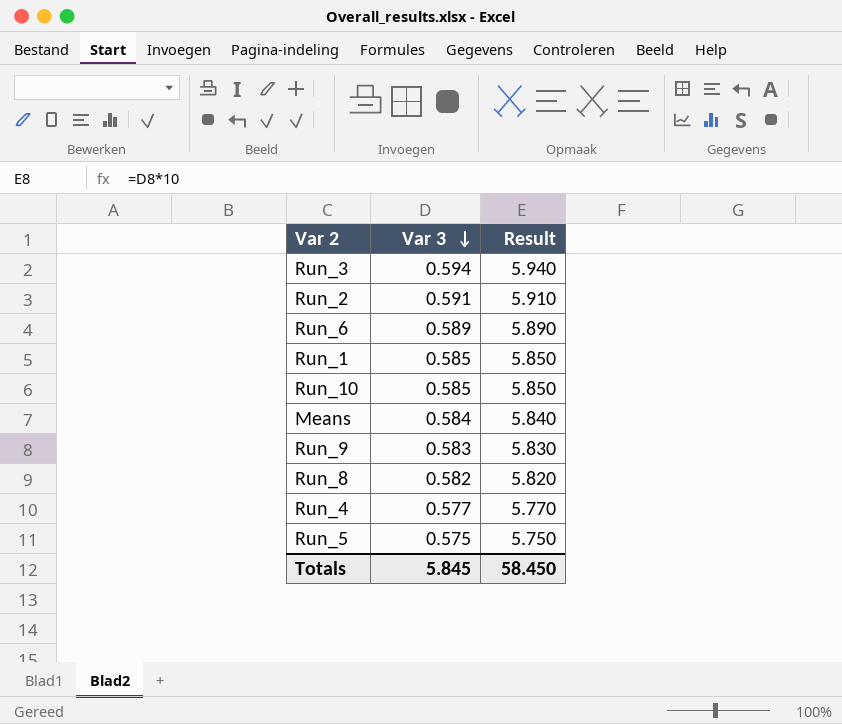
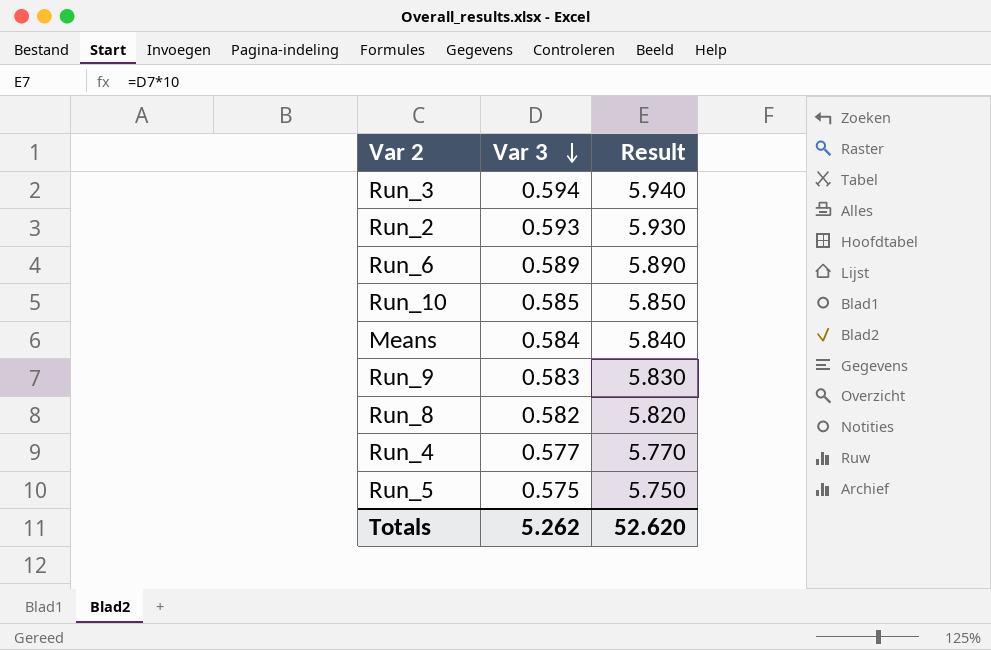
row Run_1: 0.585 | 5.850 -> none
Run_2 | Var 3: 0.591 -> 0.593
Run_2 | Result: 5.910 -> 5.930
Totals | Var 3: 5.845 -> 5.262
Totals | Result: 58.450 -> 52.620

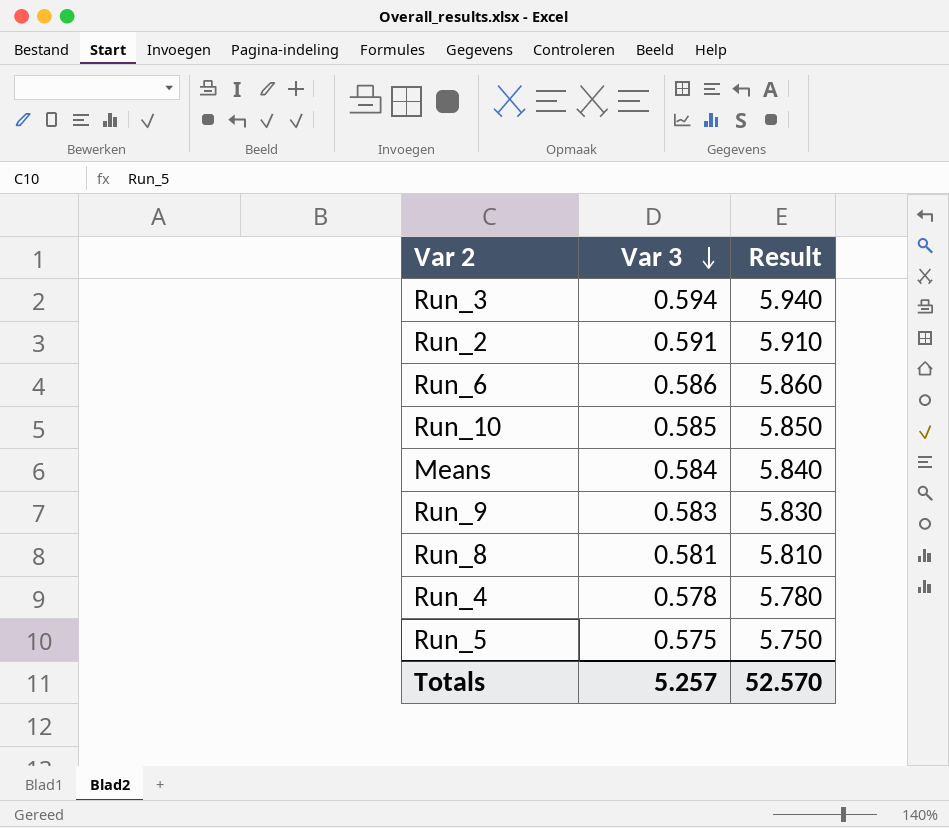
Run_2 | Var 3: 0.593 -> 0.591
Run_2 | Result: 5.930 -> 5.910
Run_6 | Var 3: 0.589 -> 0.586
Run_6 | Result: 5.890 -> 5.860
Run_8 | Var 3: 0.582 -> 0.581
Run_8 | Result: 5.820 -> 5.810
Run_4 | Var 3: 0.577 -> 0.578
Run_4 | Result: 5.770 -> 5.780
Totals | Var 3: 5.262 -> 5.257
Totals | Result: 52.620 -> 52.570

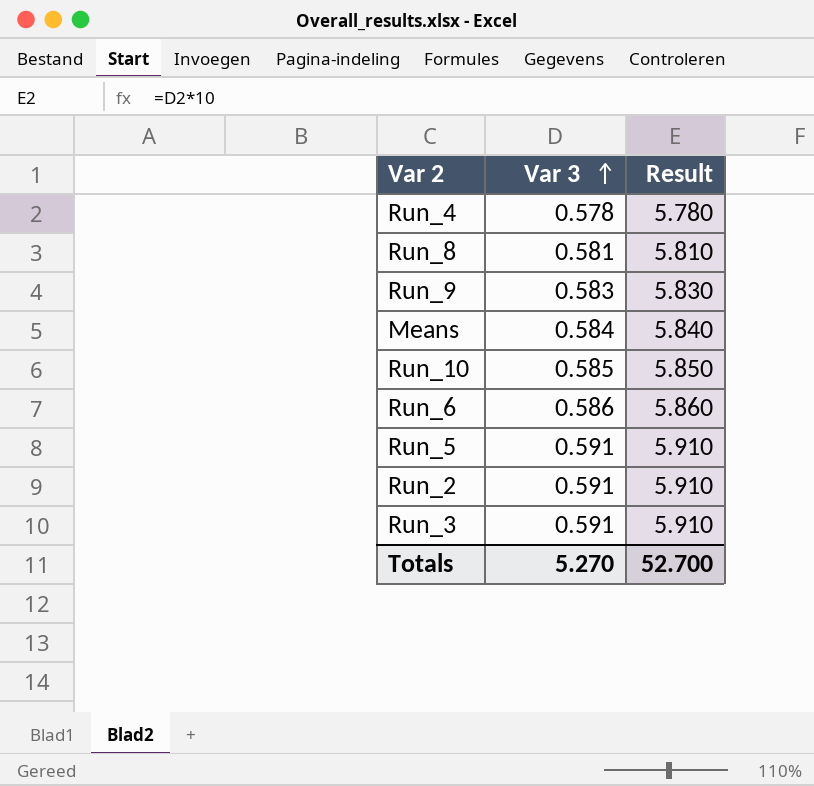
row order: Var 3 descending -> Var 3 ascending
Run_5 | Var 3: 0.575 -> 0.591
Run_5 | Result: 5.750 -> 5.910
Run_3 | Var 3: 0.594 -> 0.591
Run_3 | Result: 5.940 -> 5.910
Totals | Var 3: 5.257 -> 5.270
Totals | Result: 52.570 -> 52.700

